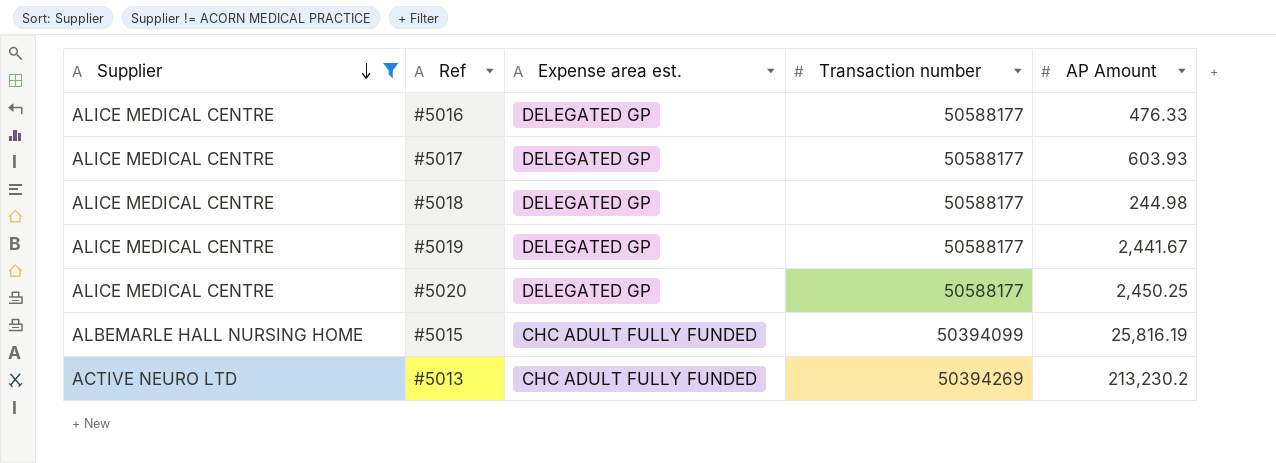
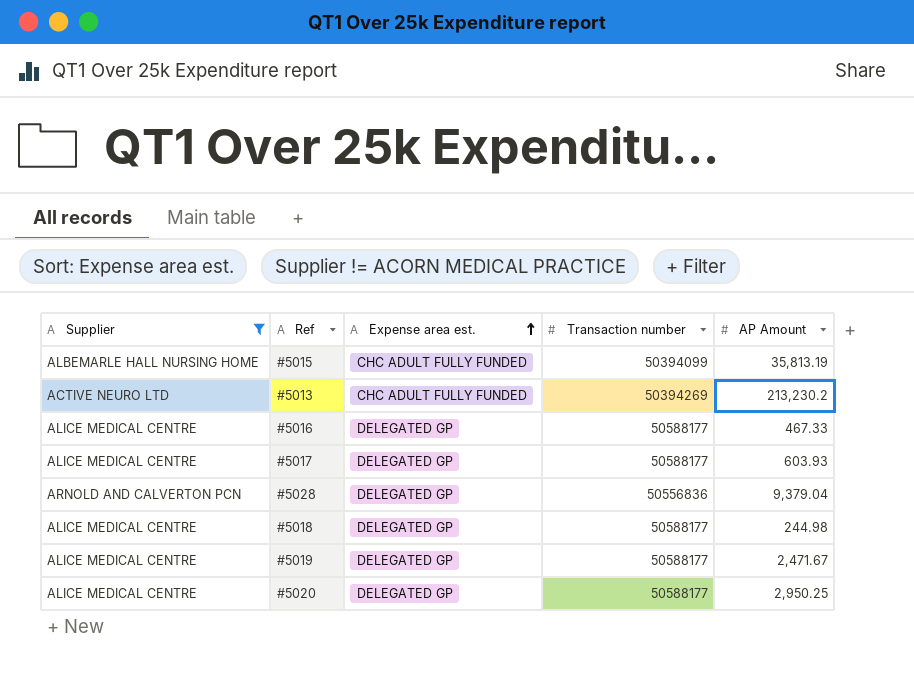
row order: Supplier descending -> Expense area est. ascending
#5015 | AP Amount: 25,816.19 -> 35,813.19
#5016 | AP Amount: 476.33 -> 467.33
row #5028: none -> ARNOLD AND CALVERTON PCN | DELEGATED GP | 50556836 | 9,379.04
#5019 | AP Amount: 2,441.67 -> 2,471.67
#5020 | AP Amount: 2,450.25 -> 2,950.25

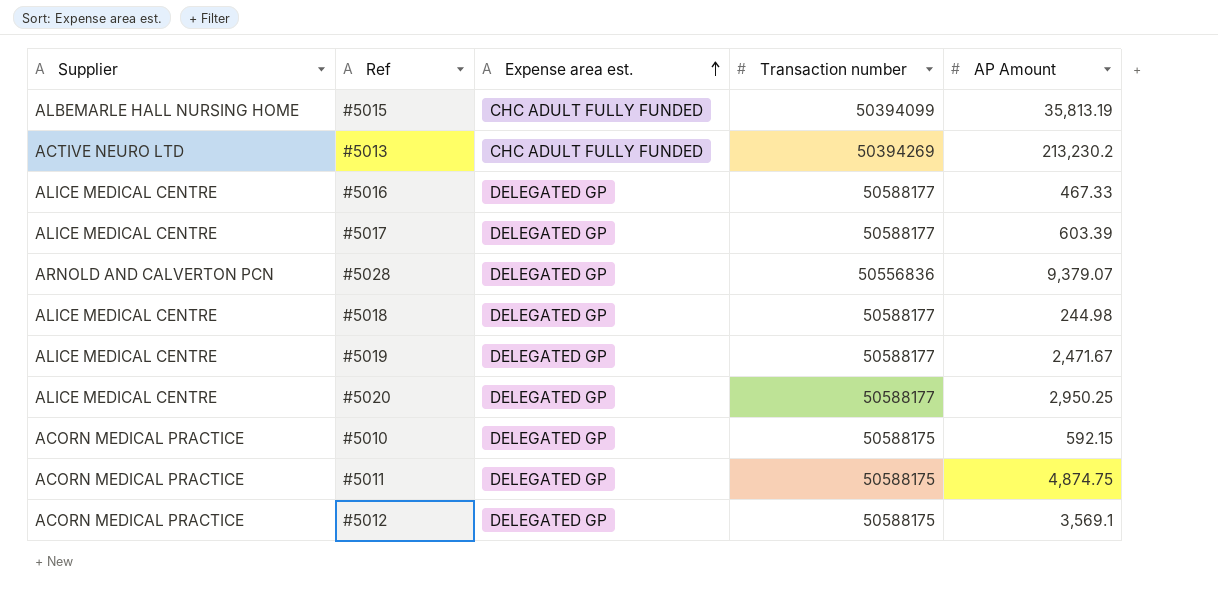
filter: Supplier != ACORN MEDICAL PRACTICE -> none
#5017 | AP Amount: 603.93 -> 603.39
#5028 | AP Amount: 9,379.04 -> 9,379.07

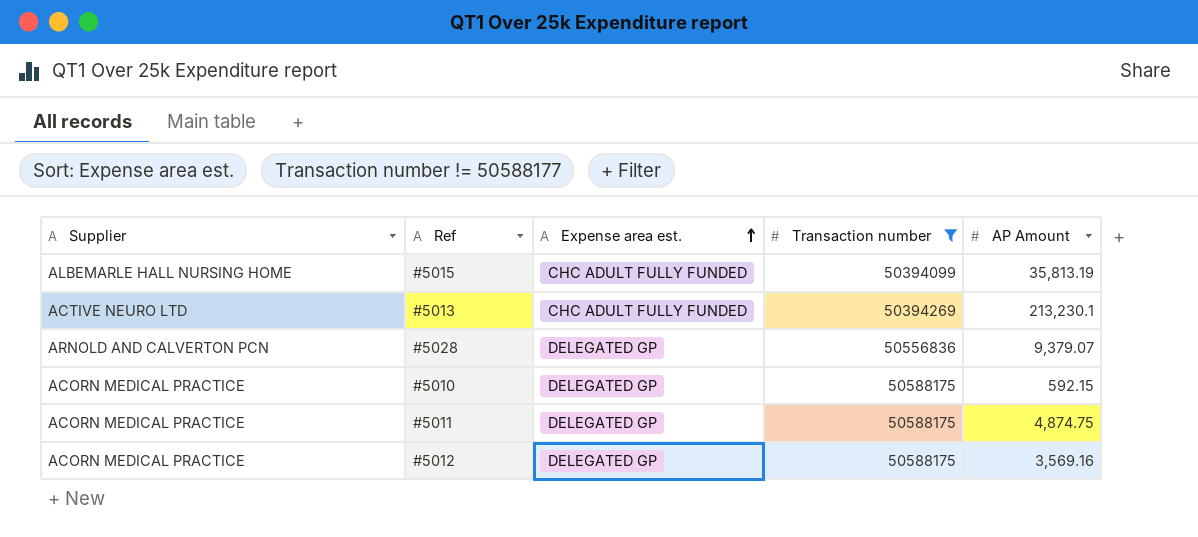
filter: none -> Transaction number != 50588177
#5013 | AP Amount: 213,230.2 -> 213,230.1
#5012 | AP Amount: 3,569.1 -> 3,569.16

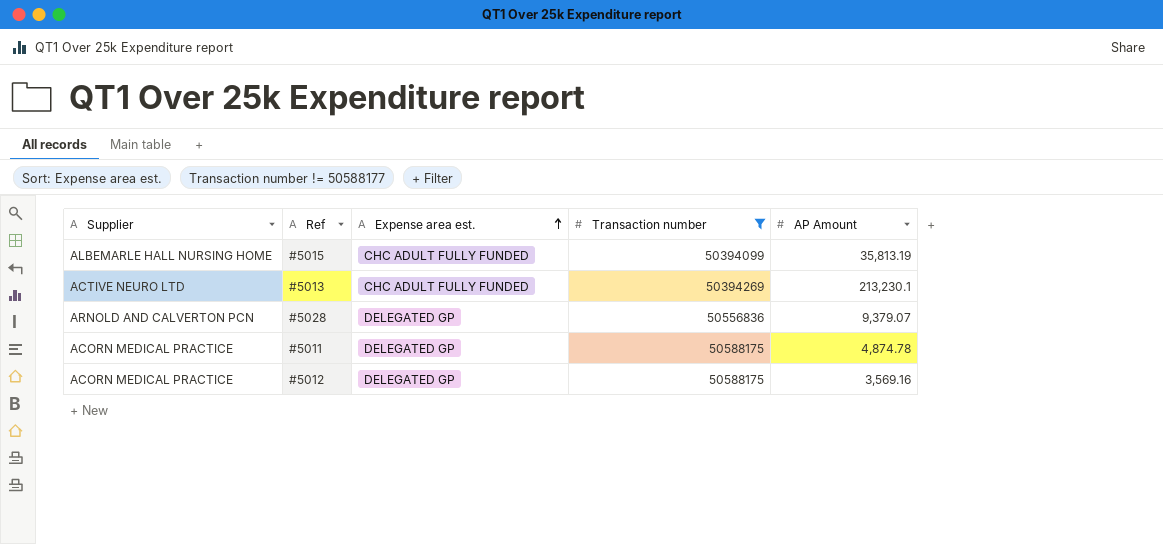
row #5010: ACORN MEDICAL PRACTICE | DELEGATED GP | 50588175 | 592.15 -> none
#5011 | AP Amount: 4,874.75 -> 4,874.78

